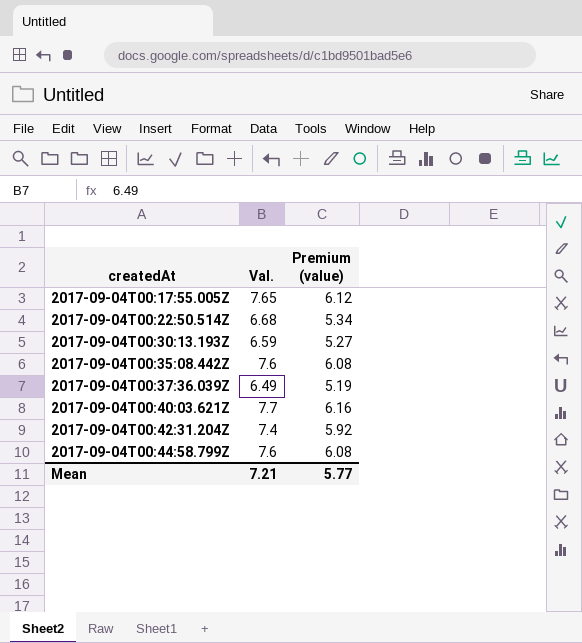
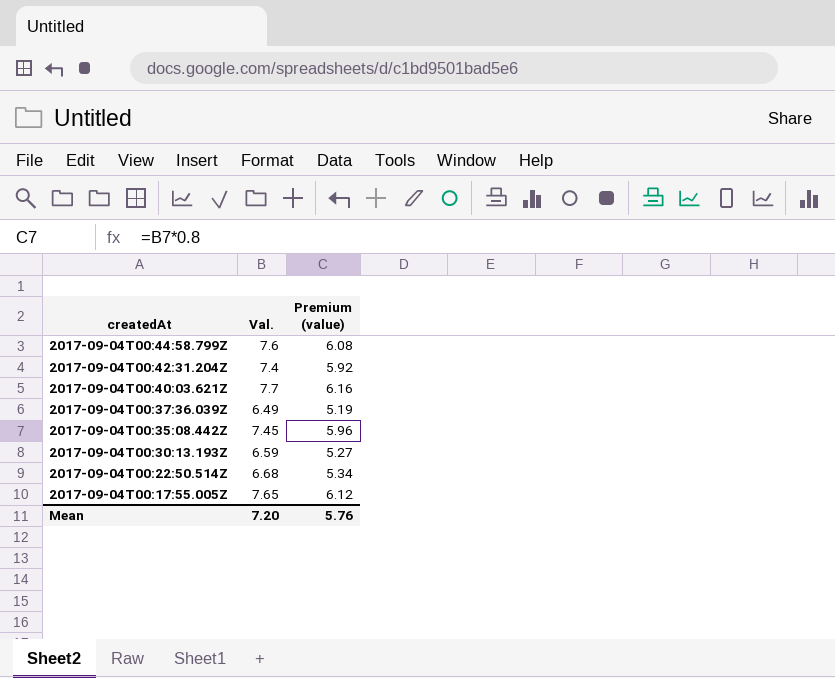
row order: createdAt ascending -> createdAt descending
2017-09-04T00:35:08.442Z | Val.: 7.6 -> 7.45
2017-09-04T00:35:08.442Z | Premium (value): 6.08 -> 5.96
Mean | Val.: 7.21 -> 7.20
Mean | Premium (value): 5.77 -> 5.76

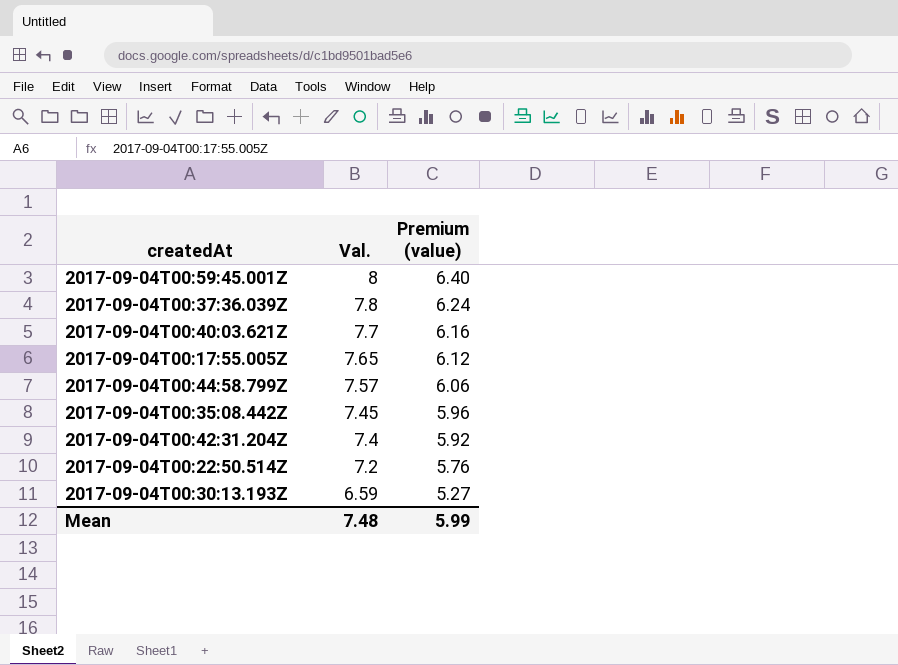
row order: createdAt descending -> Val. descending
row 2017-09-04T00:59:45.001Z: none -> 8 | 6.40
2017-09-04T00:37:36.039Z | Val.: 6.49 -> 7.8
2017-09-04T00:37:36.039Z | Premium (value): 5.19 -> 6.24
2017-09-04T00:44:58.799Z | Val.: 7.6 -> 7.57
2017-09-04T00:44:58.799Z | Premium (value): 6.08 -> 6.06
2017-09-04T00:22:50.514Z | Val.: 6.68 -> 7.2
2017-09-04T00:22:50.514Z | Premium (value): 5.34 -> 5.76
Mean | Val.: 7.20 -> 7.48
Mean | Premium (value): 5.76 -> 5.99

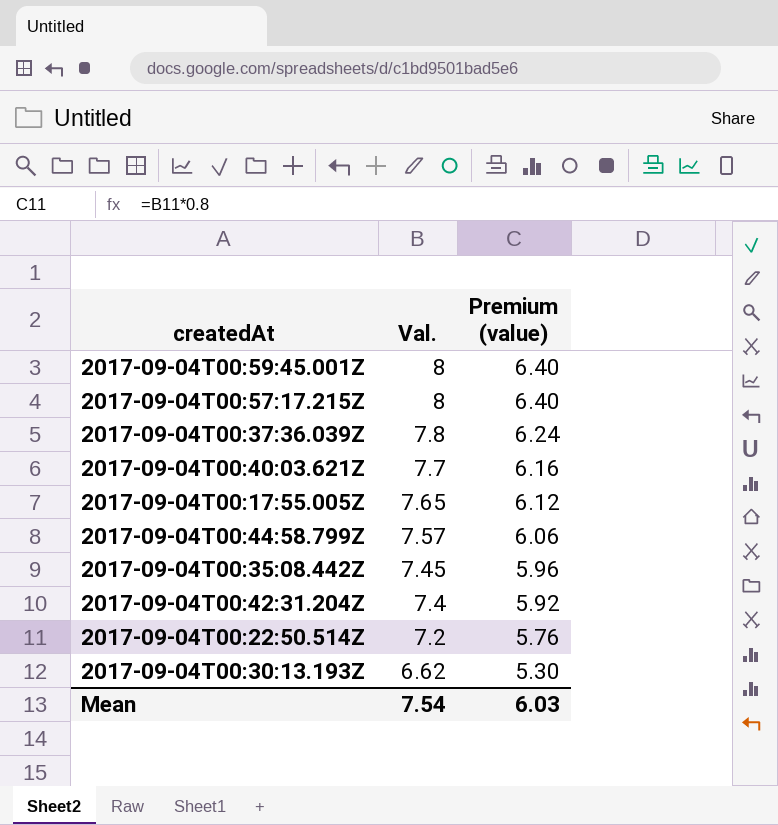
row 2017-09-04T00:57:17.215Z: none -> 8 | 6.40
2017-09-04T00:30:13.193Z | Val.: 6.59 -> 6.62
2017-09-04T00:30:13.193Z | Premium (value): 5.27 -> 5.30
Mean | Val.: 7.48 -> 7.54
Mean | Premium (value): 5.99 -> 6.03

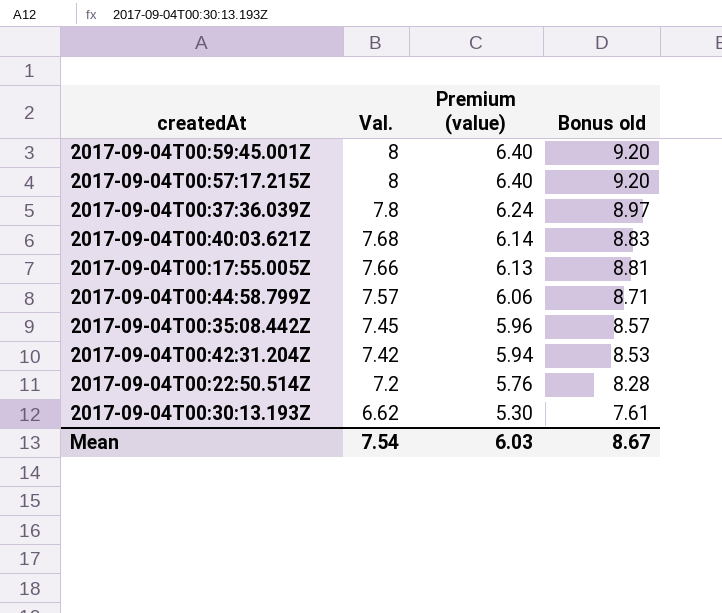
column Bonus old | formula: none -> [Val.] * 1.15
2017-09-04T00:40:03.621Z | Val.: 7.7 -> 7.68
2017-09-04T00:40:03.621Z | Premium (value): 6.16 -> 6.14
2017-09-04T00:17:55.005Z | Val.: 7.65 -> 7.66
2017-09-04T00:17:55.005Z | Premium (value): 6.12 -> 6.13
2017-09-04T00:42:31.204Z | Val.: 7.4 -> 7.42
2017-09-04T00:42:31.204Z | Premium (value): 5.92 -> 5.94

